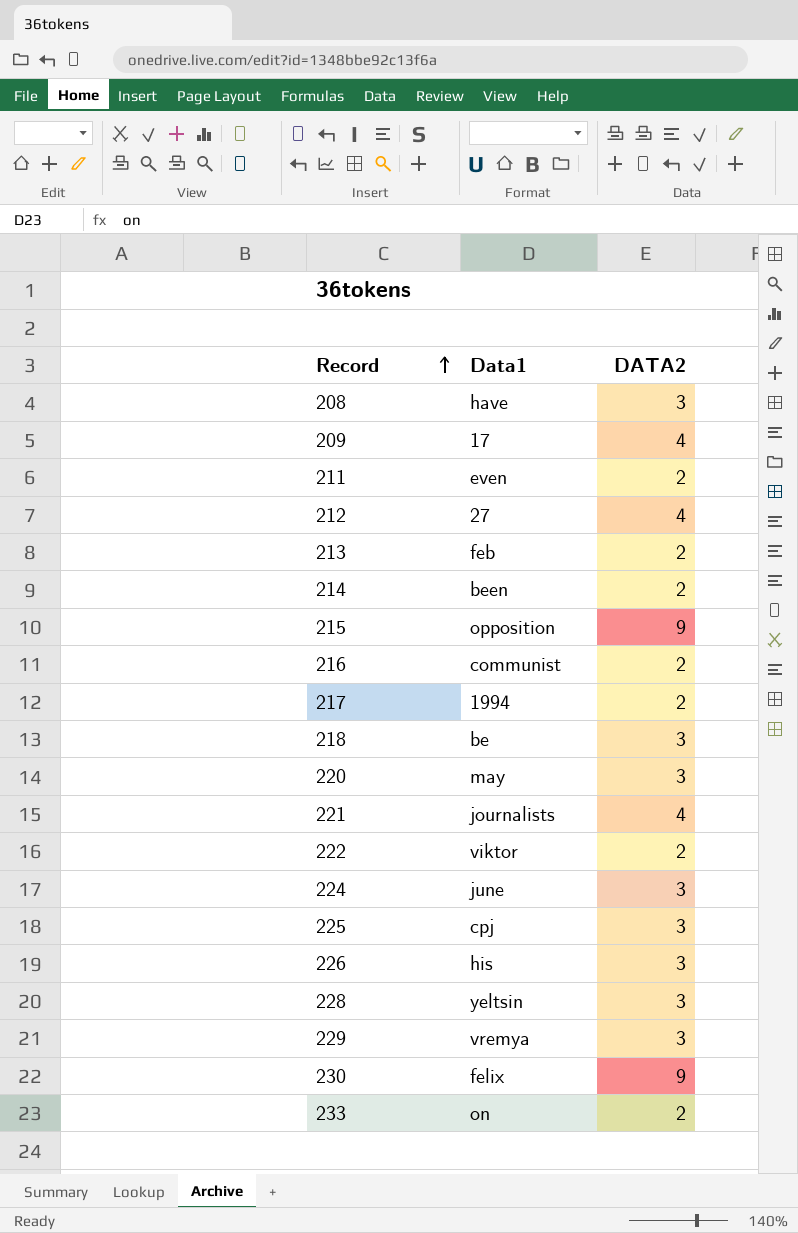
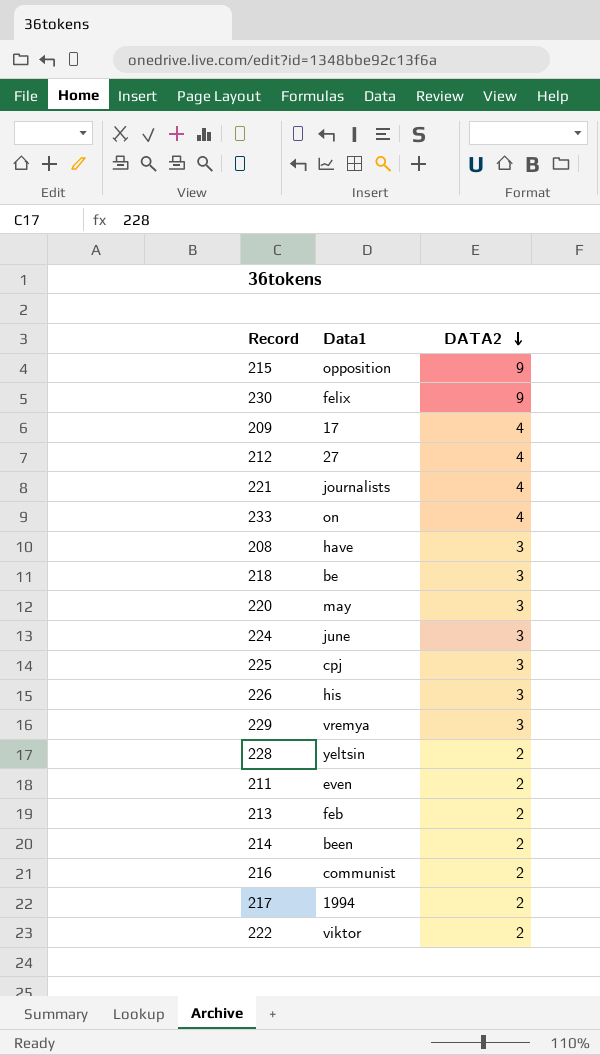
row order: Record ascending -> DATA2 descending
233 | DATA2: 2 -> 4
228 | DATA2: 3 -> 2

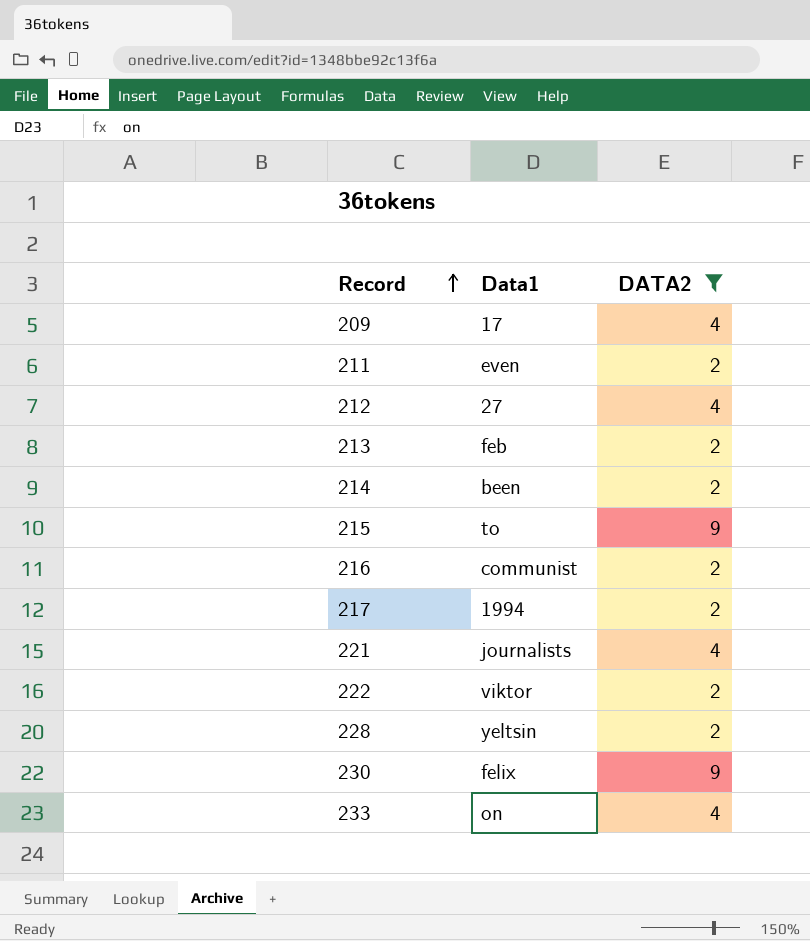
filter: none -> DATA2 != 3
row order: DATA2 descending -> Record ascending
215 | Data1: opposition -> to

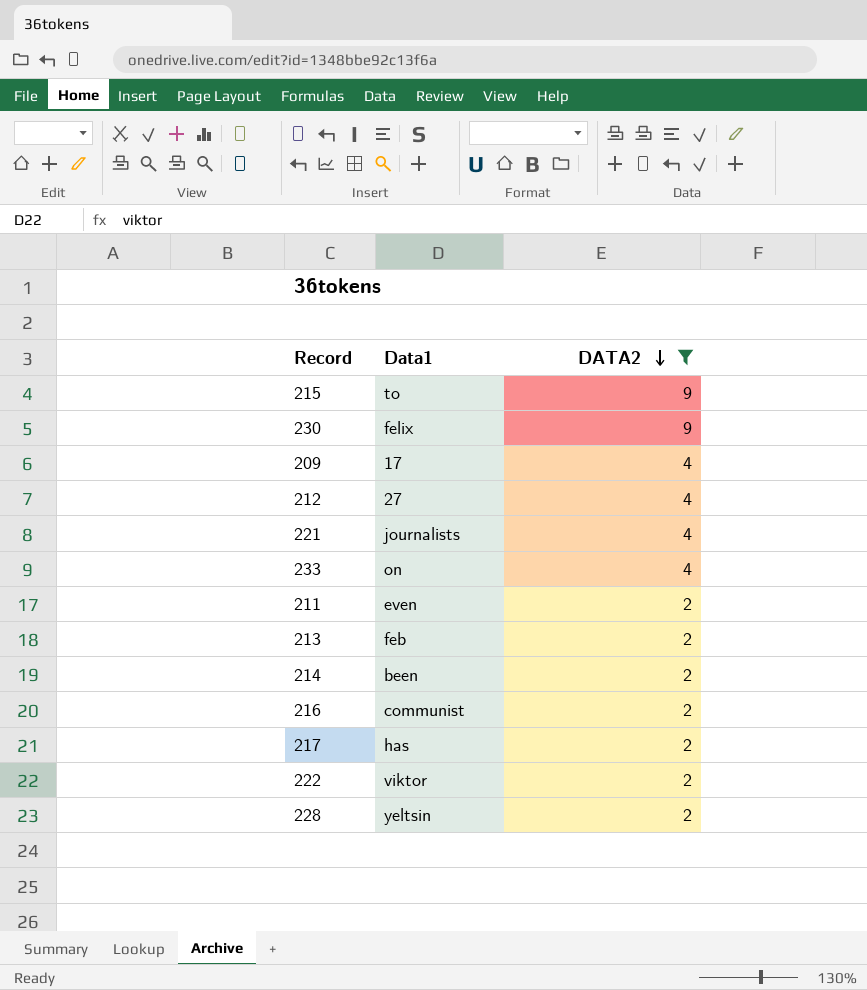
row order: Record ascending -> DATA2 descending
217 | Data1: 1994 -> has

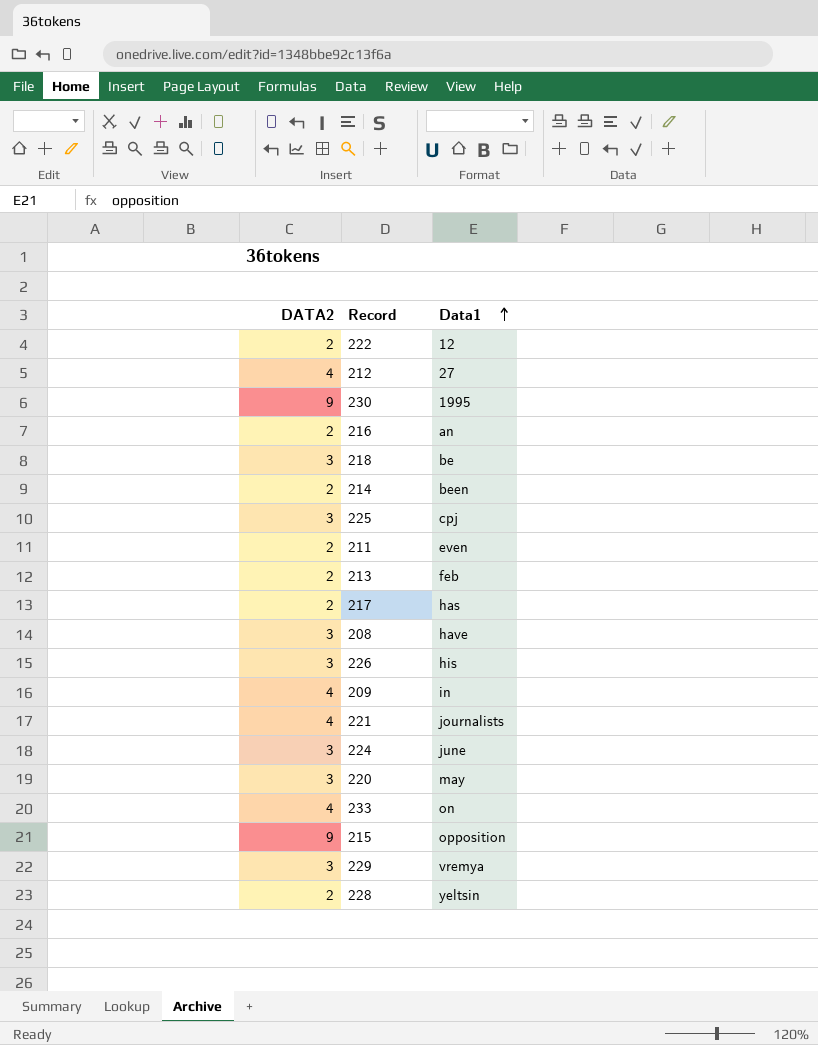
filter: DATA2 != 3 -> none
row order: DATA2 descending -> Data1 ascending
column DATA2 | position: 3 -> 1
222 | Data1: viktor -> 12
230 | Data1: felix -> 1995
216 | Data1: communist -> an
209 | Data1: 17 -> in
215 | Data1: to -> opposition

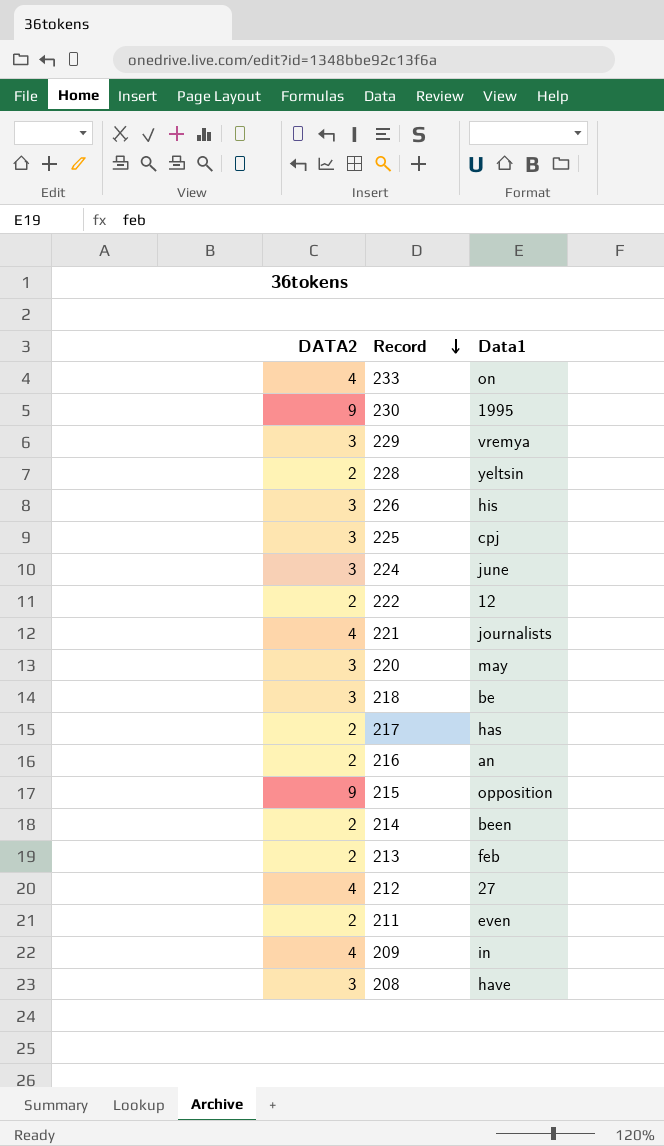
row order: Data1 ascending -> Record descending

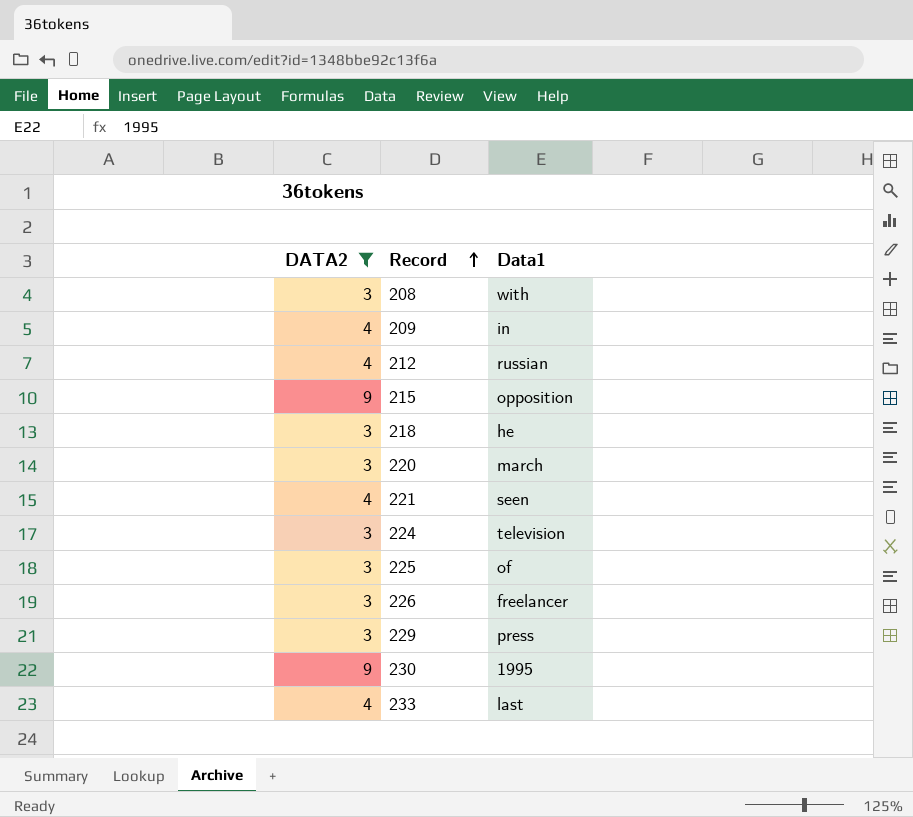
filter: none -> DATA2 != 2
row order: Record descending -> Record ascending
208 | Data1: have -> with
212 | Data1: 27 -> russian
218 | Data1: be -> he
220 | Data1: may -> march
221 | Data1: journalists -> seen
224 | Data1: june -> television
225 | Data1: cpj -> of
226 | Data1: his -> freelancer
229 | Data1: vremya -> press
233 | Data1: on -> last

